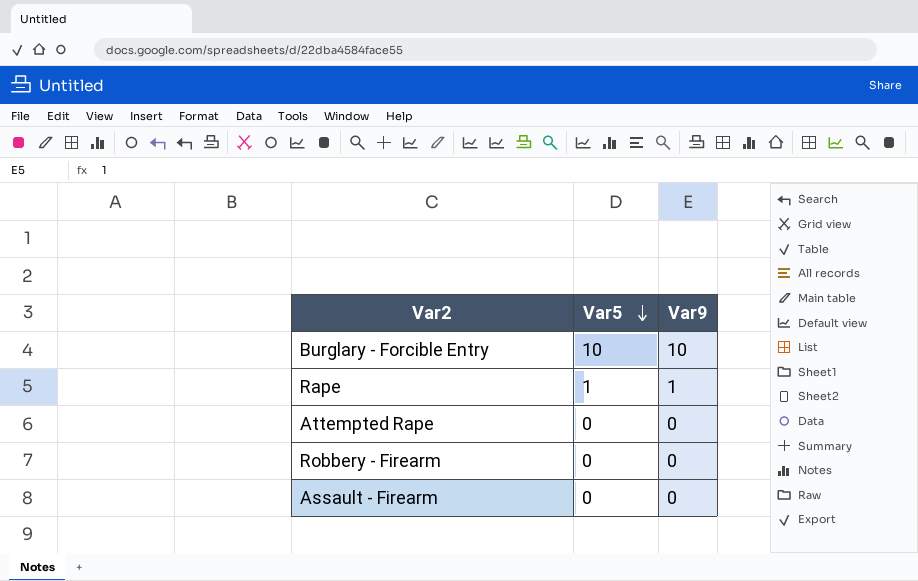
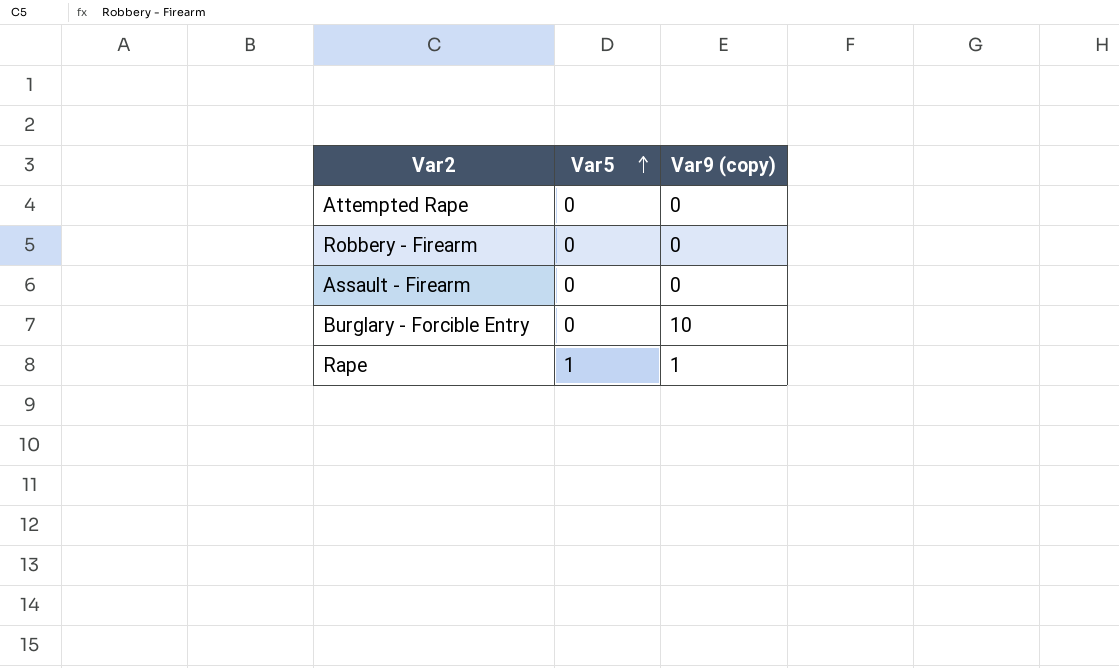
row order: Var5 descending -> Var5 ascending
column name: Var9 -> Var9 (copy)
Burglary - Forcible Entry | Var5: 10 -> 0

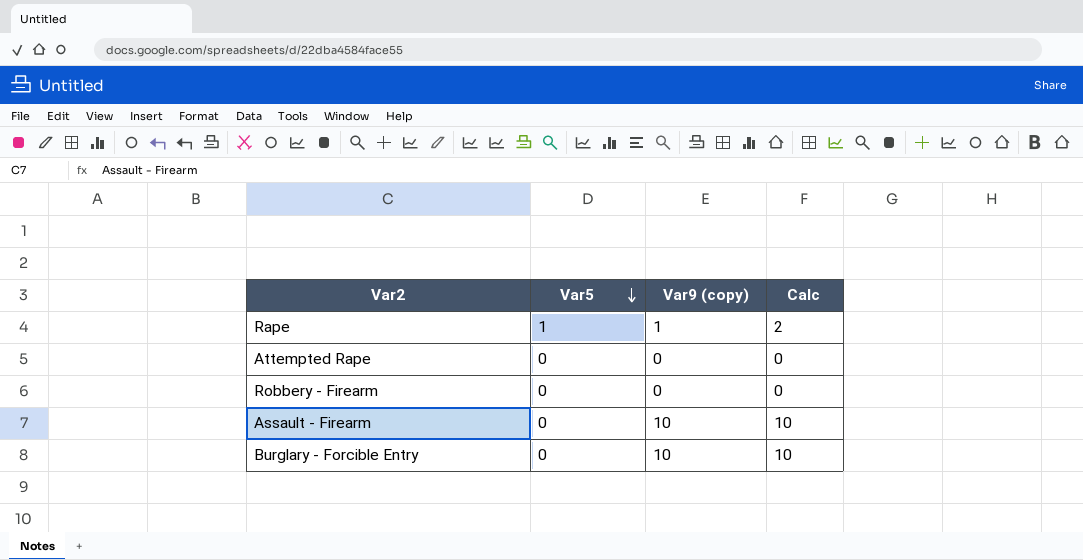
row order: Var5 ascending -> Var5 descending
column Calc | formula: none -> [Var5] + [Var9 (copy)]
Assault - Firearm | Var9 (copy): 0 -> 10

